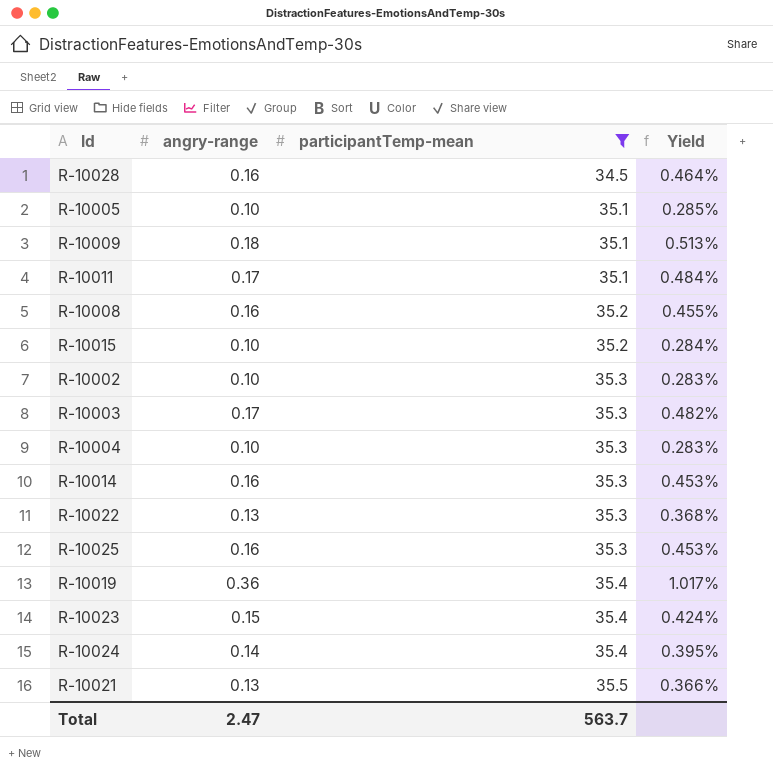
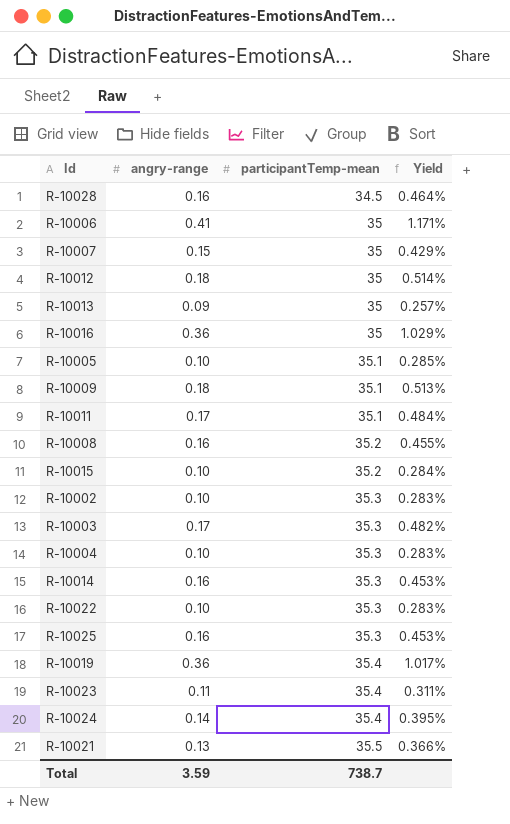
filter: participantTemp-mean != 35 -> none
R-10022 | angry-range: 0.13 -> 0.10
R-10022 | Yield: 0.368% -> 0.283%
R-10023 | angry-range: 0.15 -> 0.11
R-10023 | Yield: 0.424% -> 0.311%
Total | angry-range: 2.47 -> 3.59
Total | participantTemp-mean: 563.7 -> 738.7

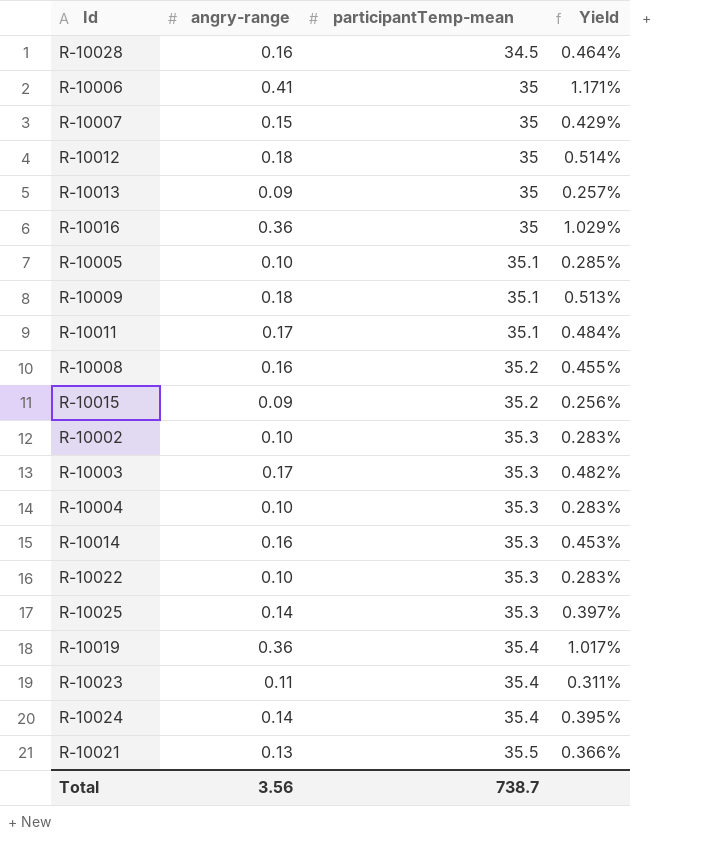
R-10015 | angry-range: 0.10 -> 0.09
R-10015 | Yield: 0.284% -> 0.256%
R-10025 | angry-range: 0.16 -> 0.14
R-10025 | Yield: 0.453% -> 0.397%
Total | angry-range: 3.59 -> 3.56

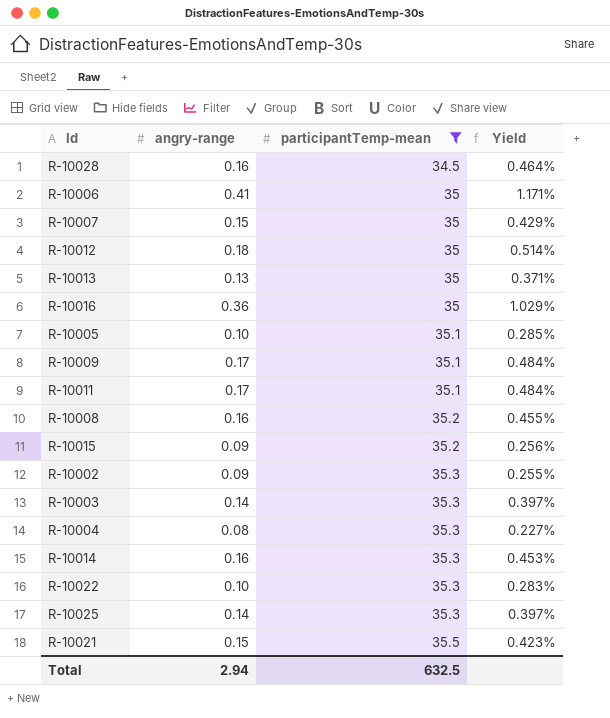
filter: none -> participantTemp-mean != 35.4
R-10013 | angry-range: 0.09 -> 0.13
R-10013 | Yield: 0.257% -> 0.371%
R-10009 | angry-range: 0.18 -> 0.17
R-10009 | Yield: 0.513% -> 0.484%
R-10002 | angry-range: 0.10 -> 0.09
R-10002 | Yield: 0.283% -> 0.255%
R-10003 | angry-range: 0.17 -> 0.14
R-10003 | Yield: 0.482% -> 0.397%
R-10004 | angry-range: 0.10 -> 0.08
R-10004 | Yield: 0.283% -> 0.227%
R-10021 | angry-range: 0.13 -> 0.15
R-10021 | Yield: 0.366% -> 0.423%
Total | angry-range: 3.56 -> 2.94
Total | participantTemp-mean: 738.7 -> 632.5

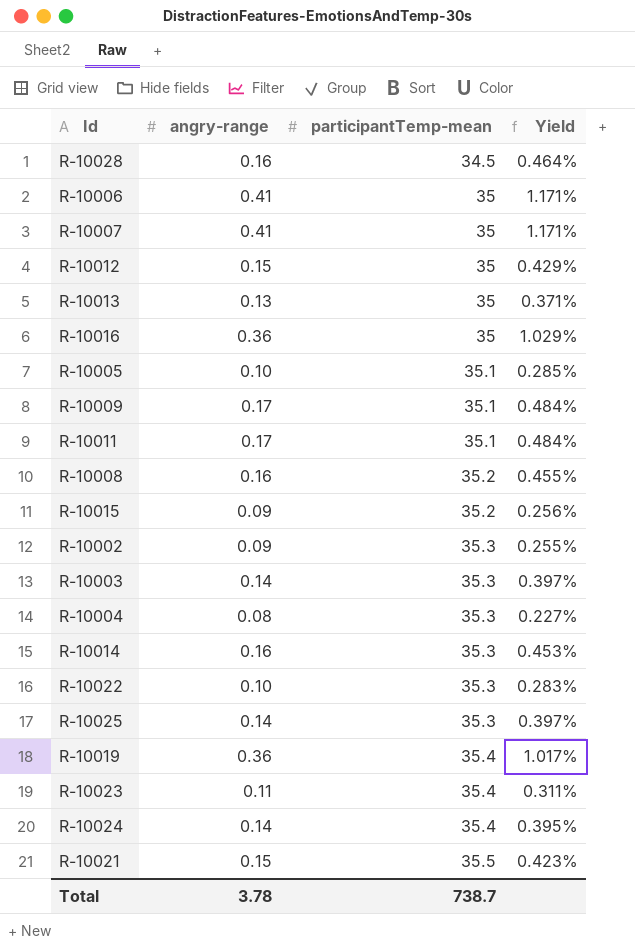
filter: participantTemp-mean != 35.4 -> none
R-10007 | angry-range: 0.15 -> 0.41
R-10007 | Yield: 0.429% -> 1.171%
R-10012 | angry-range: 0.18 -> 0.15
R-10012 | Yield: 0.514% -> 0.429%
Total | angry-range: 2.94 -> 3.78
Total | participantTemp-mean: 632.5 -> 738.7

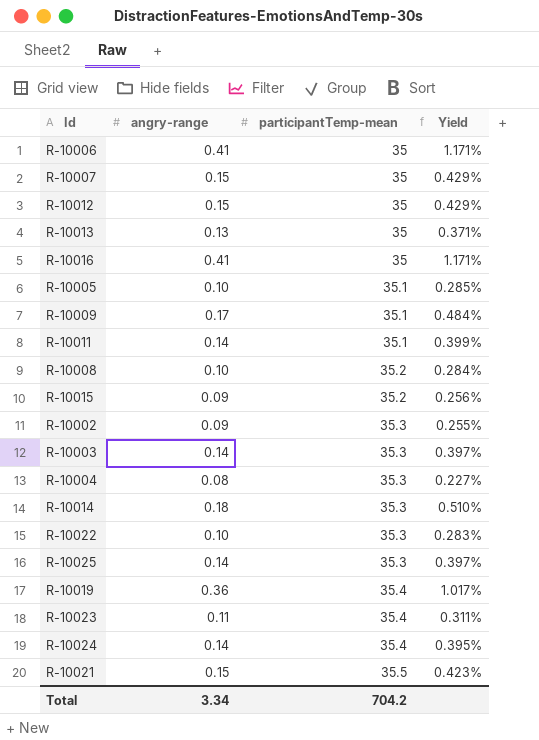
row R-10028: 0.16 | 34.5 | 0.464% -> none
R-10007 | angry-range: 0.41 -> 0.15
R-10007 | Yield: 1.171% -> 0.429%
R-10016 | angry-range: 0.36 -> 0.41
R-10016 | Yield: 1.029% -> 1.171%
R-10011 | angry-range: 0.17 -> 0.14
R-10011 | Yield: 0.484% -> 0.399%
R-10008 | angry-range: 0.16 -> 0.10
R-10008 | Yield: 0.455% -> 0.284%
R-10014 | angry-range: 0.16 -> 0.18
R-10014 | Yield: 0.453% -> 0.510%
Total | angry-range: 3.78 -> 3.34
Total | participantTemp-mean: 738.7 -> 704.2

